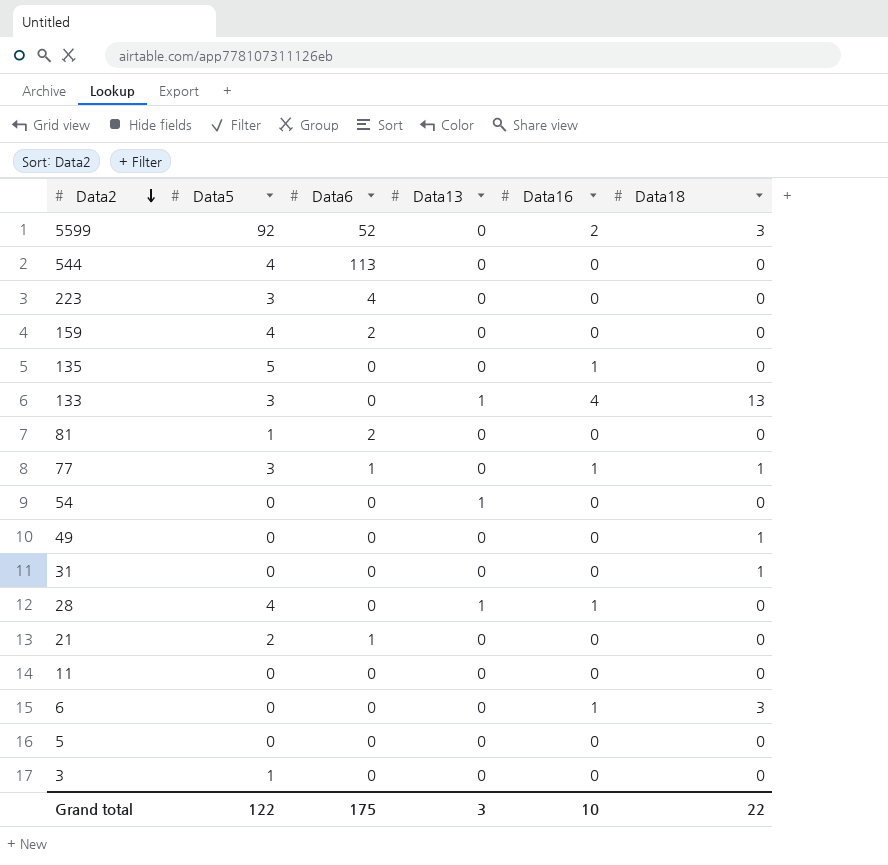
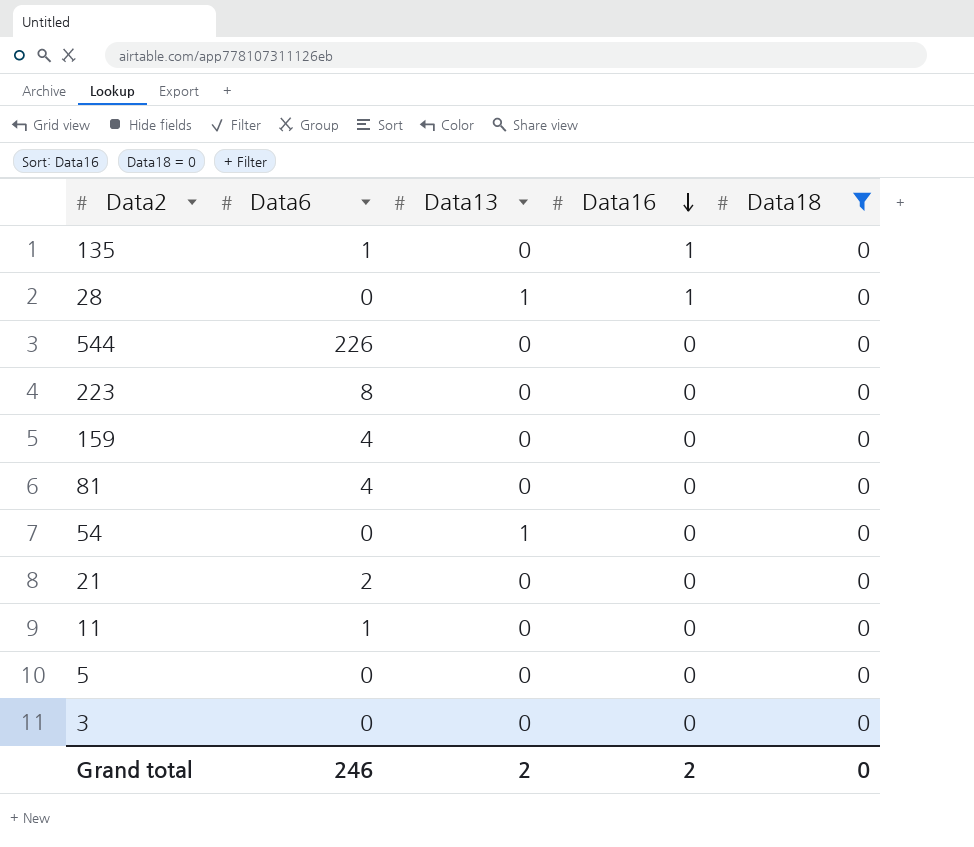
filter: none -> Data18 = 0
row order: Data2 descending -> Data16 descending
column Data5 | position: 2 -> none
135 | Data6: 0 -> 1
544 | Data6: 113 -> 226
223 | Data6: 4 -> 8
159 | Data6: 2 -> 4
81 | Data6: 2 -> 4
21 | Data6: 1 -> 2
11 | Data6: 0 -> 1
Grand total | Data6: 175 -> 246
Grand total | Data13: 3 -> 2
Grand total | Data16: 10 -> 2
Grand total | Data18: 22 -> 0

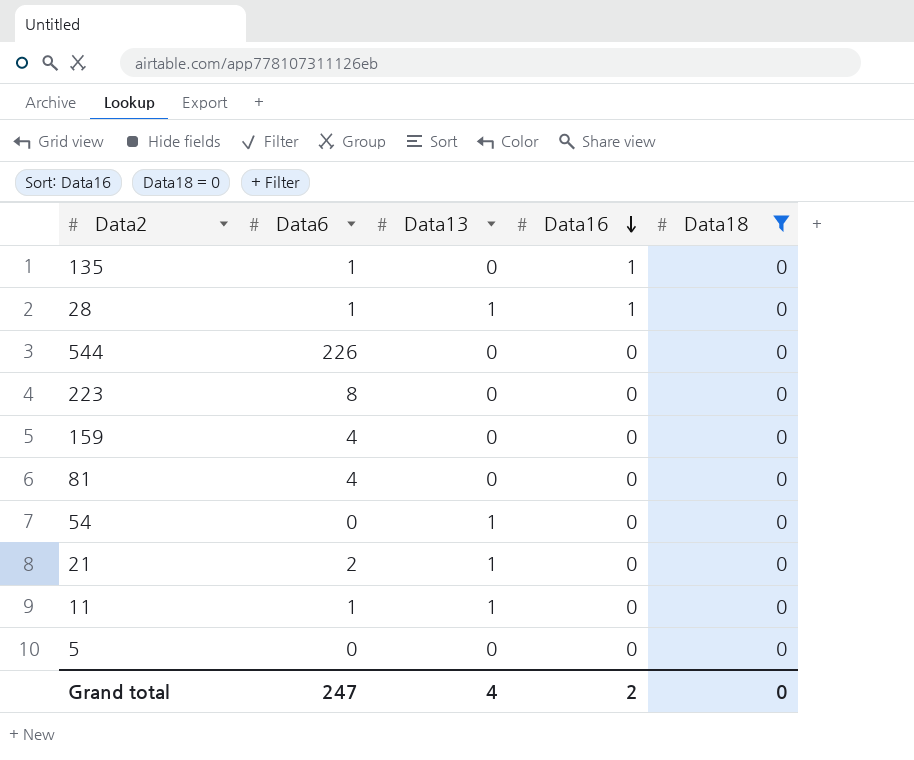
row 3: 0 | 0 | 0 | 0 -> none
28 | Data6: 0 -> 1
21 | Data13: 0 -> 1
11 | Data13: 0 -> 1
Grand total | Data6: 246 -> 247
Grand total | Data13: 2 -> 4

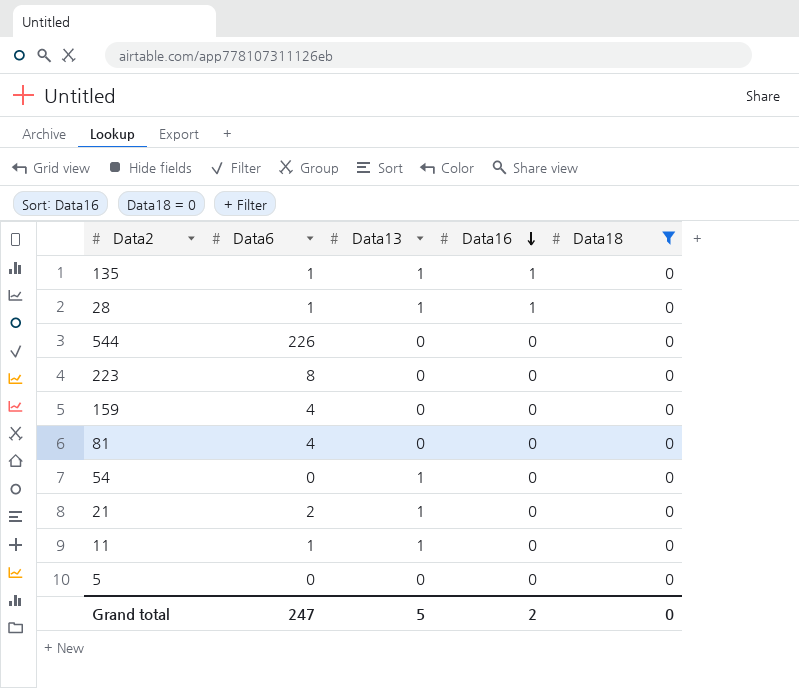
135 | Data13: 0 -> 1
Grand total | Data13: 4 -> 5

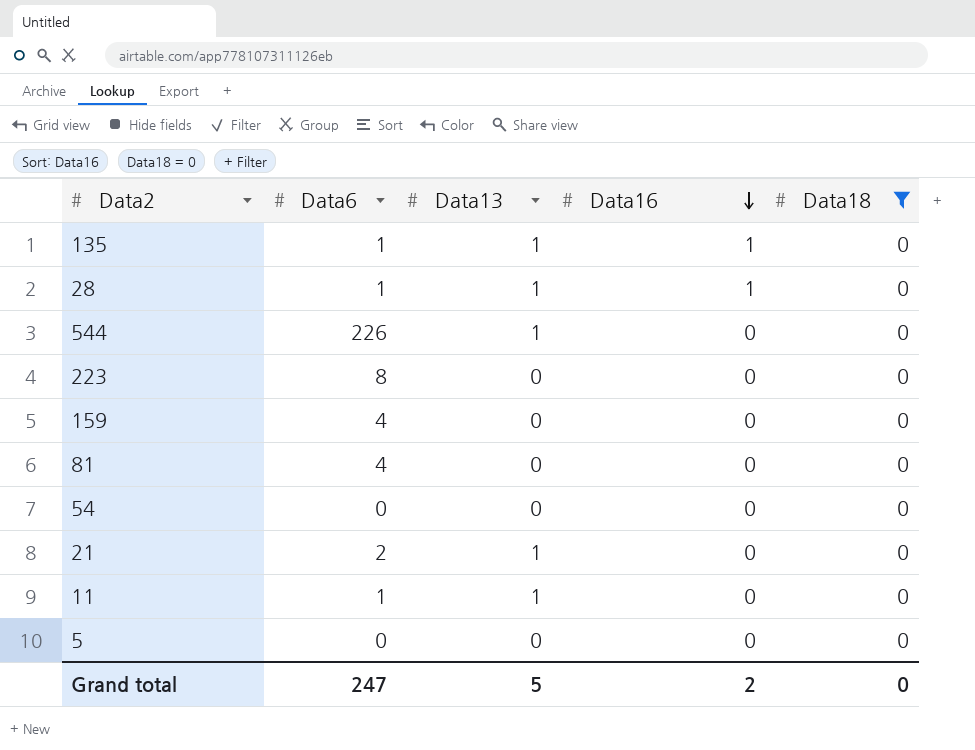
544 | Data13: 0 -> 1
54 | Data13: 1 -> 0

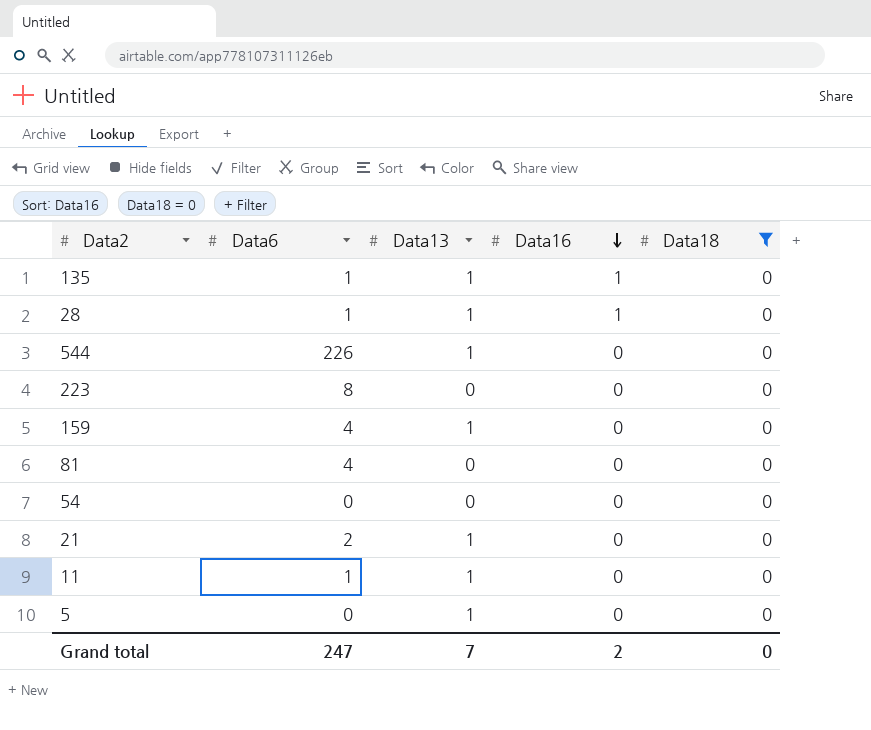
159 | Data13: 0 -> 1
5 | Data13: 0 -> 1
Grand total | Data13: 5 -> 7

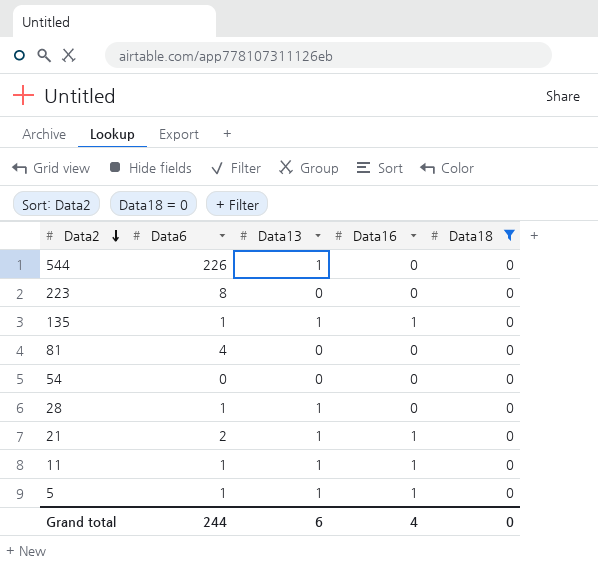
row order: Data16 descending -> Data2 descending
row 159: 4 | 1 | 0 | 0 -> none
28 | Data16: 1 -> 0
21 | Data16: 0 -> 1
11 | Data16: 0 -> 1
5 | Data6: 0 -> 1
5 | Data16: 0 -> 1
Grand total | Data6: 247 -> 244
Grand total | Data13: 7 -> 6
Grand total | Data16: 2 -> 4

